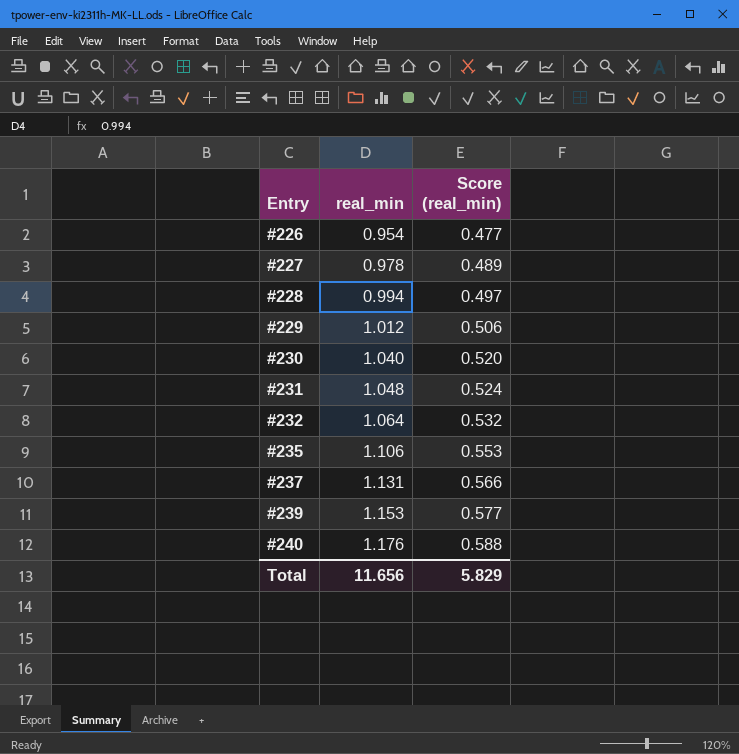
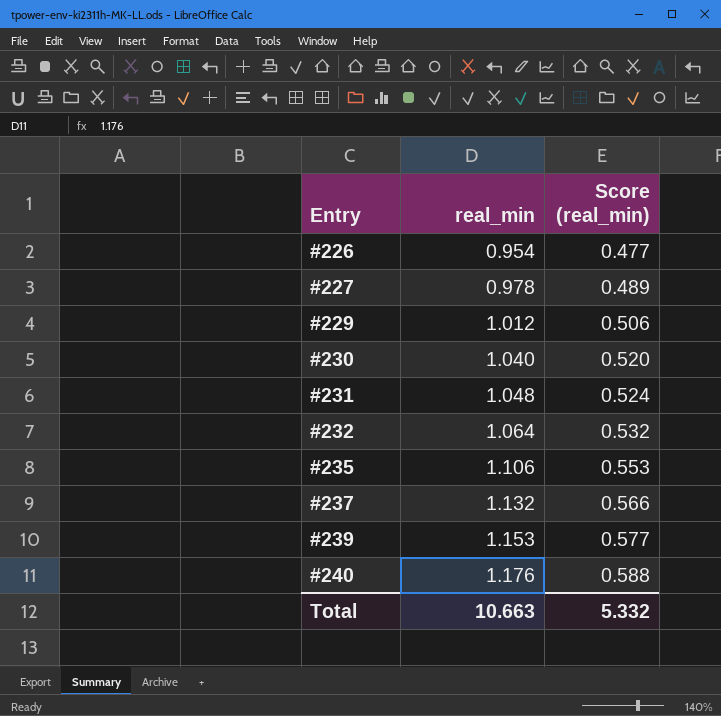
row #228: 0.994 | 0.497 -> none
#237 | real_min: 1.131 -> 1.132
Total | real_min: 11.656 -> 10.663
Total | Score (real_min): 5.829 -> 5.332

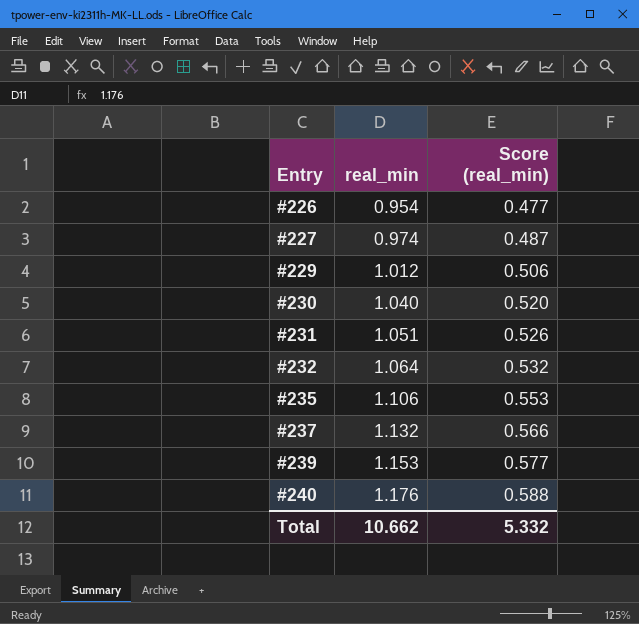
#227 | real_min: 0.978 -> 0.974
#227 | Score (real_min): 0.489 -> 0.487
#231 | real_min: 1.048 -> 1.051
#231 | Score (real_min): 0.524 -> 0.526
Total | real_min: 10.663 -> 10.662

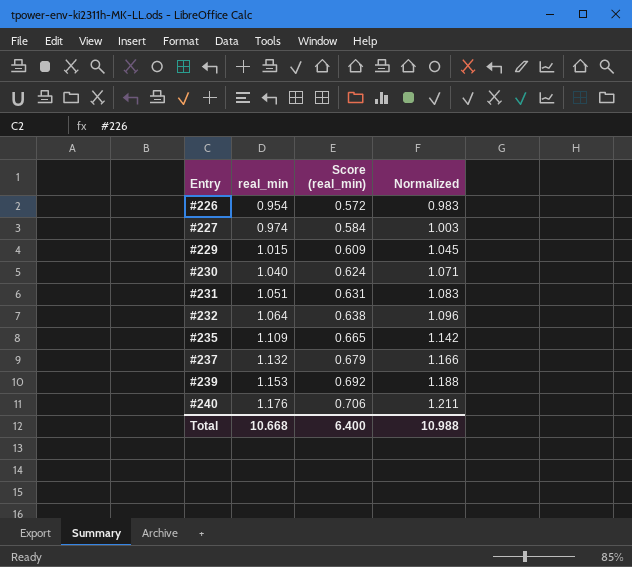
column Score (real_min) | formula: [real_min] * 0.5 -> [real_min] * 0.6
column Normalized | formula: none -> [real_min] * 1.03
#229 | real_min: 1.012 -> 1.015
#235 | real_min: 1.106 -> 1.109
Total | real_min: 10.662 -> 10.668
Total | Score (real_min): 5.332 -> 6.400

